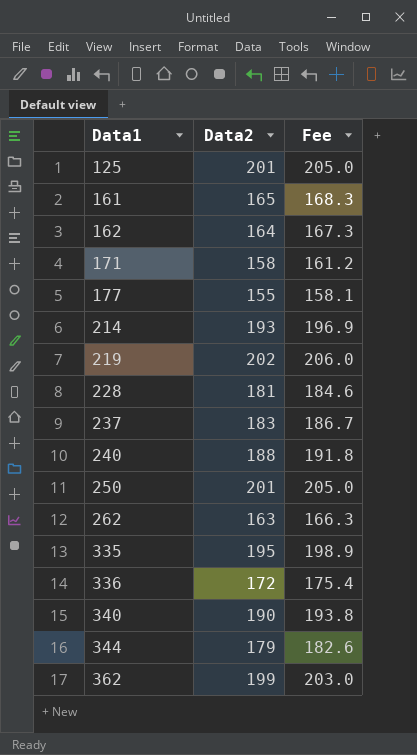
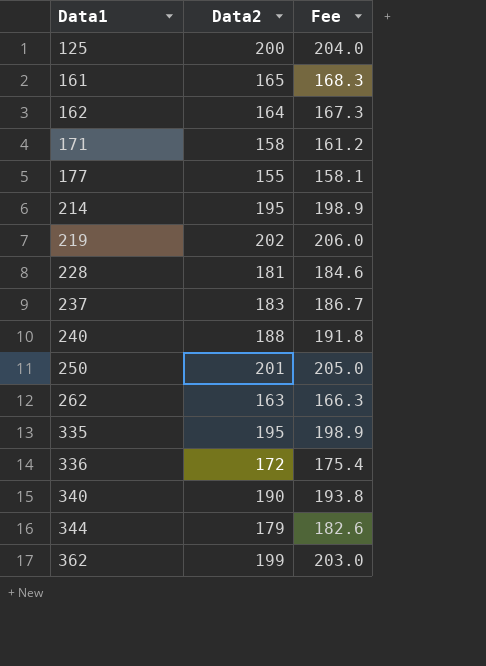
125 | Data2: 201 -> 200
125 | Fee: 205.0 -> 204.0
214 | Data2: 193 -> 195
214 | Fee: 196.9 -> 198.9

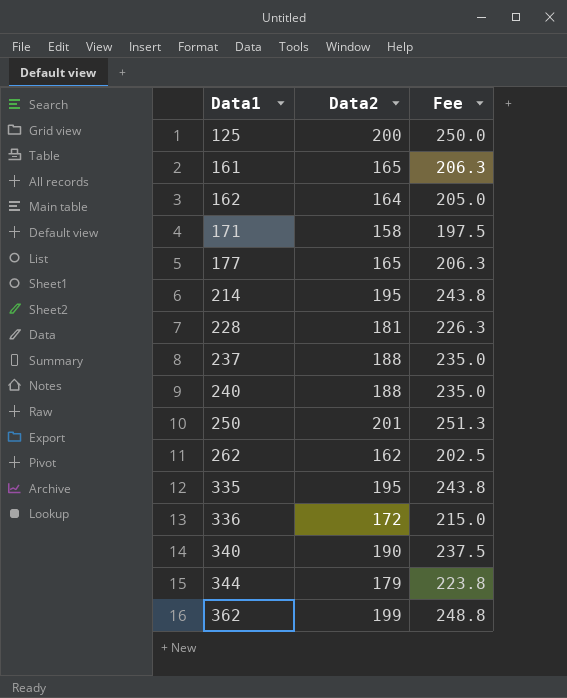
column Fee | formula: [Data2] * 1.02 -> [Data2] * 1.25
row 219: 202 | 206.0 -> none
177 | Data2: 155 -> 165
237 | Data2: 183 -> 188
262 | Data2: 163 -> 162

